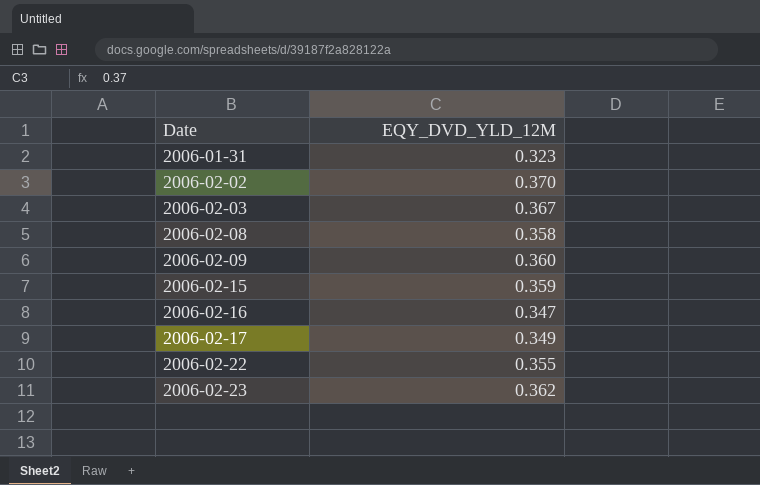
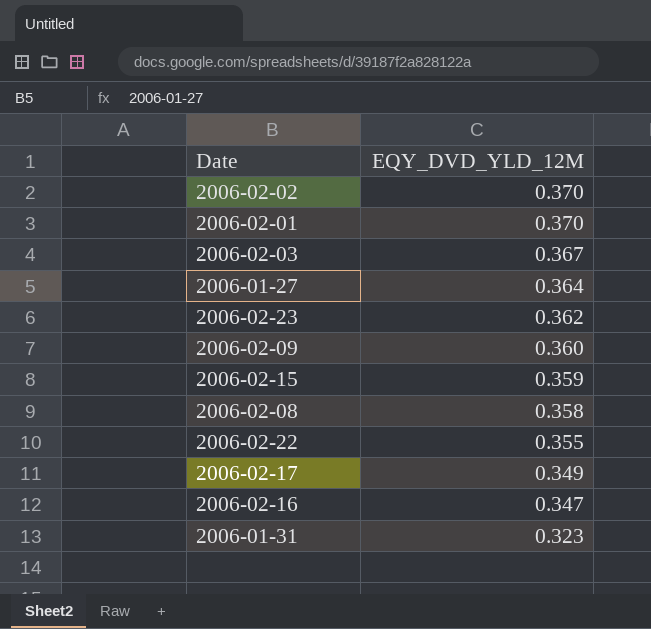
row order: Date ascending -> EQY_DVD_YLD_12M descending
row 2006-02-01: none -> 0.370
row 2006-01-27: none -> 0.364

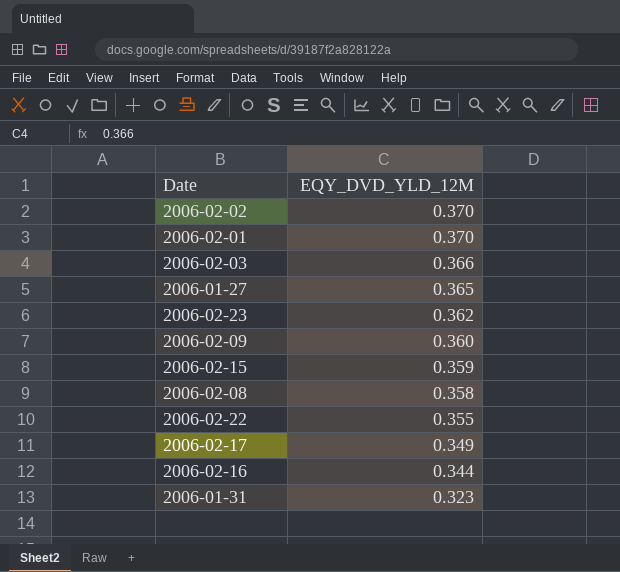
2006-02-03 | EQY_DVD_YLD_12M: 0.367 -> 0.366
2006-01-27 | EQY_DVD_YLD_12M: 0.364 -> 0.365
2006-02-16 | EQY_DVD_YLD_12M: 0.347 -> 0.344

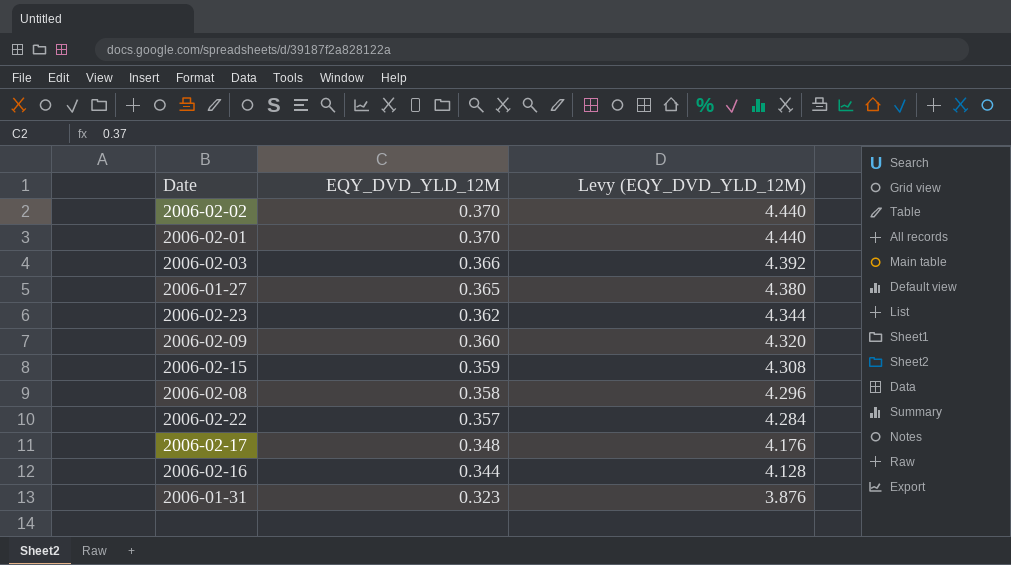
column Levy (EQY_DVD_YLD_12M) | formula: none -> [EQY_DVD_YLD_12M] * 12
2006-02-22 | EQY_DVD_YLD_12M: 0.355 -> 0.357
2006-02-17 | EQY_DVD_YLD_12M: 0.349 -> 0.348

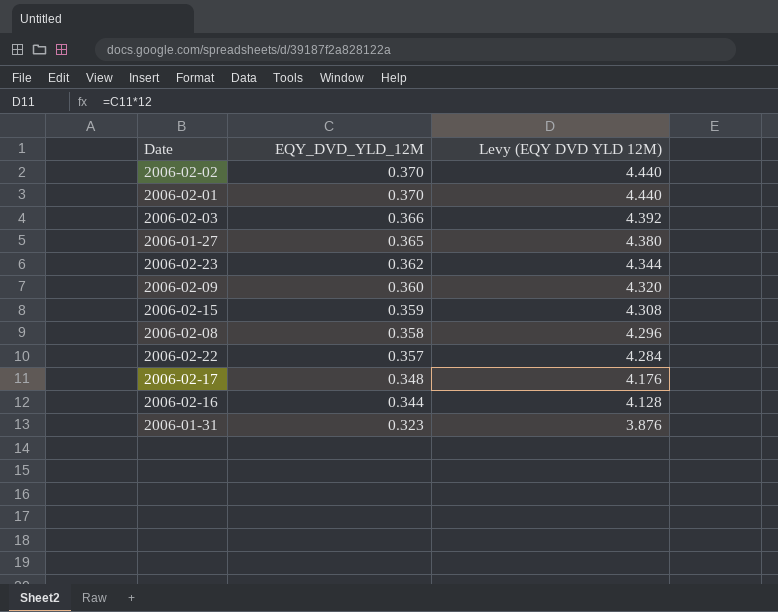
column name: Levy (EQY_DVD_YLD_12M) -> Levy (EQY DVD YLD 12M)

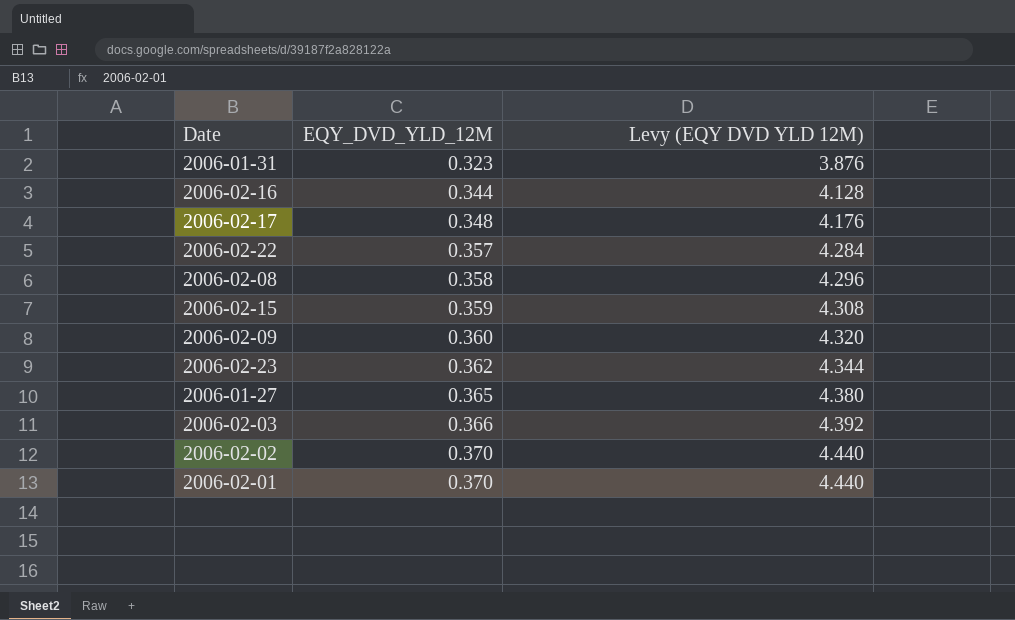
row order: EQY_DVD_YLD_12M descending -> EQY_DVD_YLD_12M ascending

